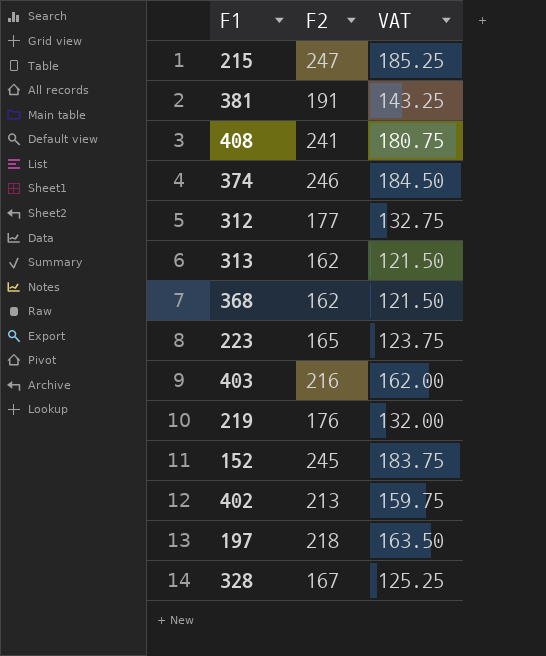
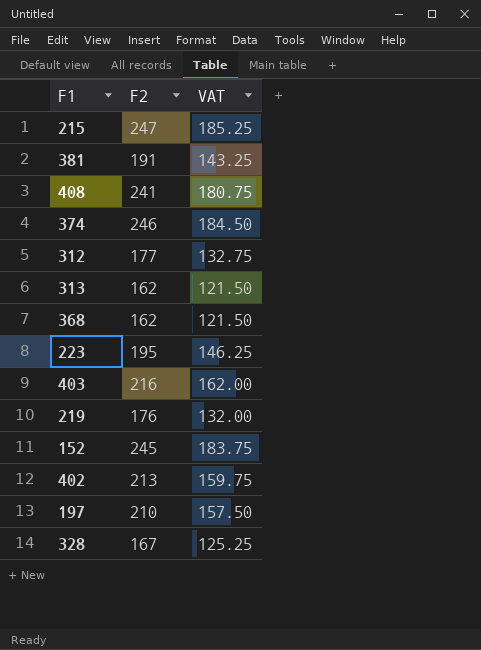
223 | F2: 165 -> 195
223 | VAT: 123.75 -> 146.25
197 | F2: 218 -> 210
197 | VAT: 163.50 -> 157.50

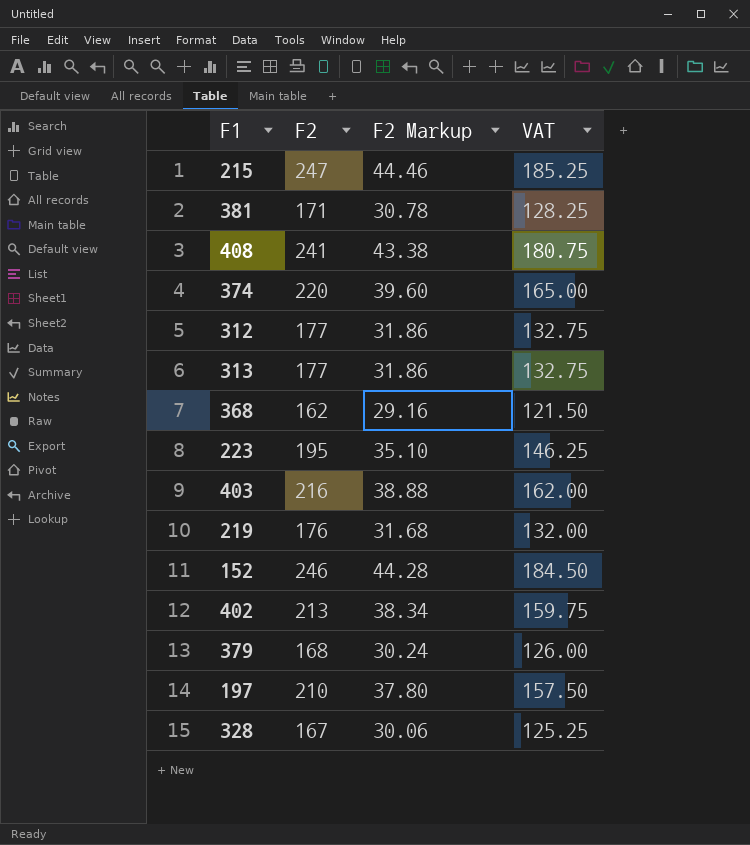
column F2 Markup | formula: none -> [F2] * 0.18
381 | F2: 191 -> 171
381 | VAT: 143.25 -> 128.25
374 | F2: 246 -> 220
374 | VAT: 184.50 -> 165.00
313 | F2: 162 -> 177
313 | VAT: 121.50 -> 132.75
152 | F2: 245 -> 246
152 | VAT: 183.75 -> 184.50
row 379: none -> 168 | 30.24 | 126.00

